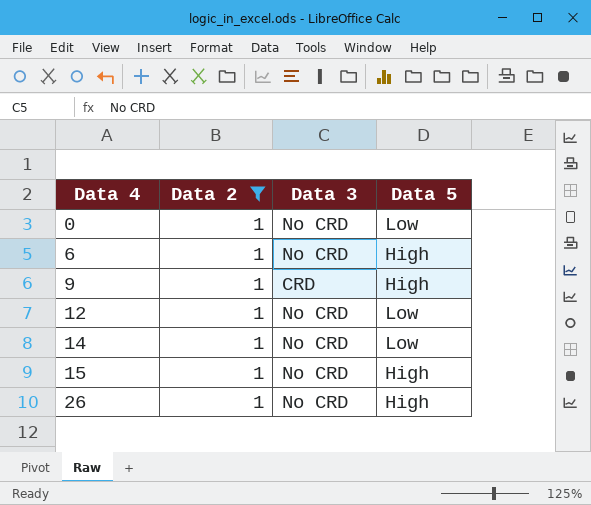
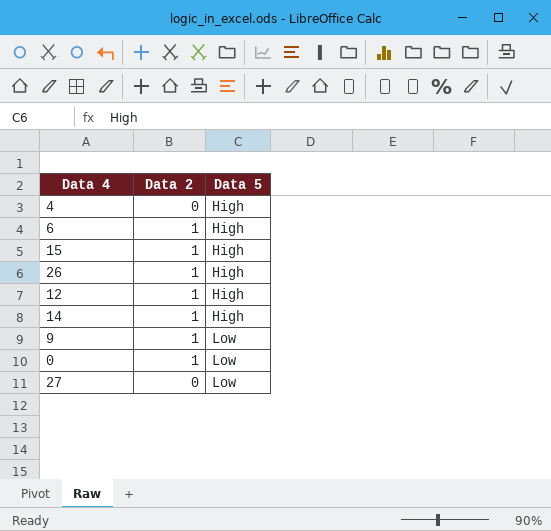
filter: Data 2 = 1 -> none
row order: Data 4 ascending -> Data 5 ascending
column Data 3 | position: 3 -> none
12 | Data 5: Low -> High
14 | Data 5: Low -> High
9 | Data 5: High -> Low

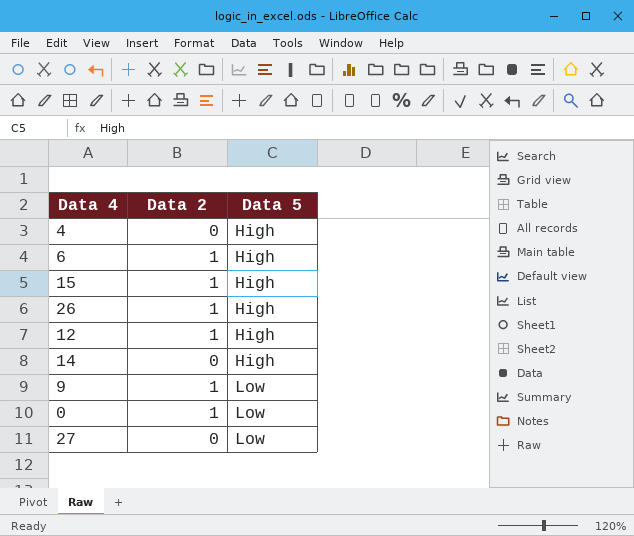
14 | Data 2: 1 -> 0

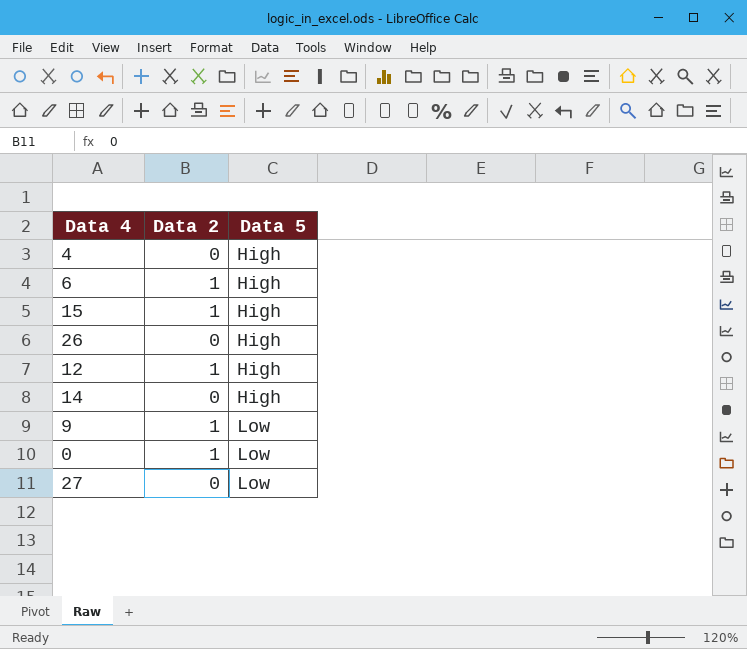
26 | Data 2: 1 -> 0

